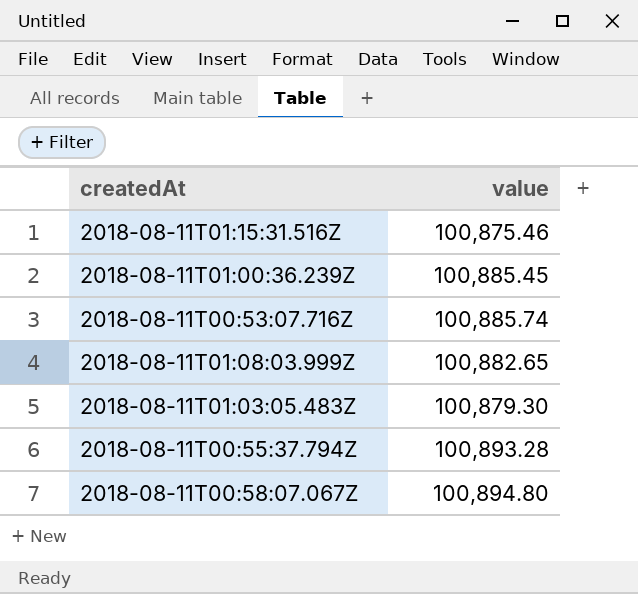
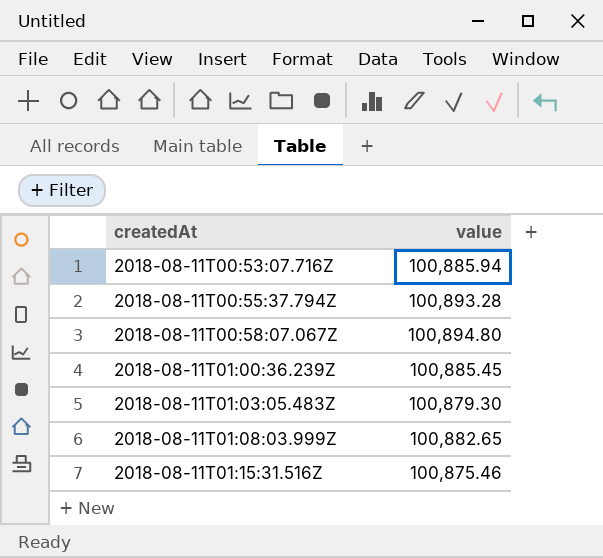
row order: none -> createdAt ascending
2018-08-11T00:53:07.716Z | value: 100,885.74 -> 100,885.94

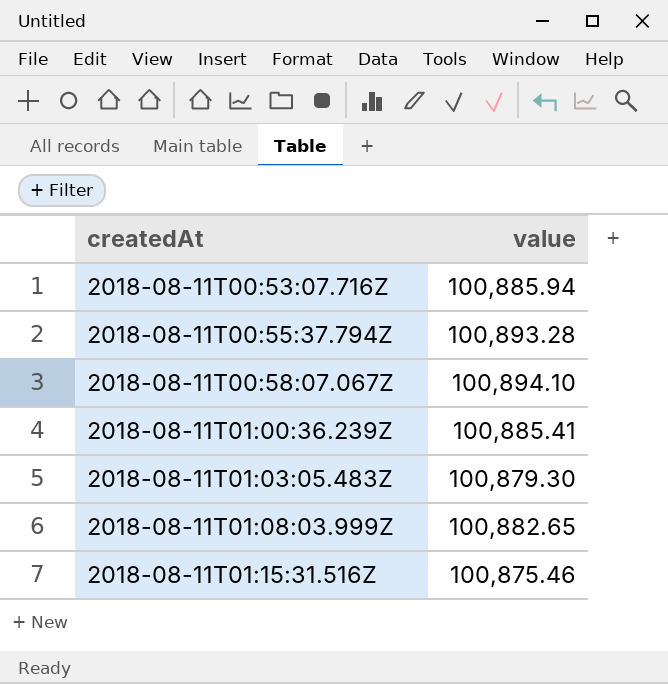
2018-08-11T00:58:07.067Z | value: 100,894.80 -> 100,894.10
2018-08-11T01:00:36.239Z | value: 100,885.45 -> 100,885.41

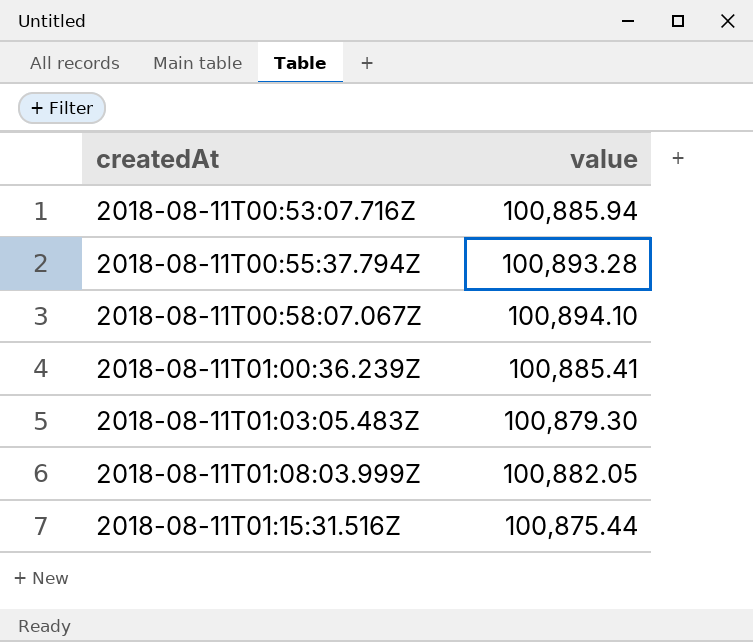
2018-08-11T01:08:03.999Z | value: 100,882.65 -> 100,882.05
2018-08-11T01:15:31.516Z | value: 100,875.46 -> 100,875.44

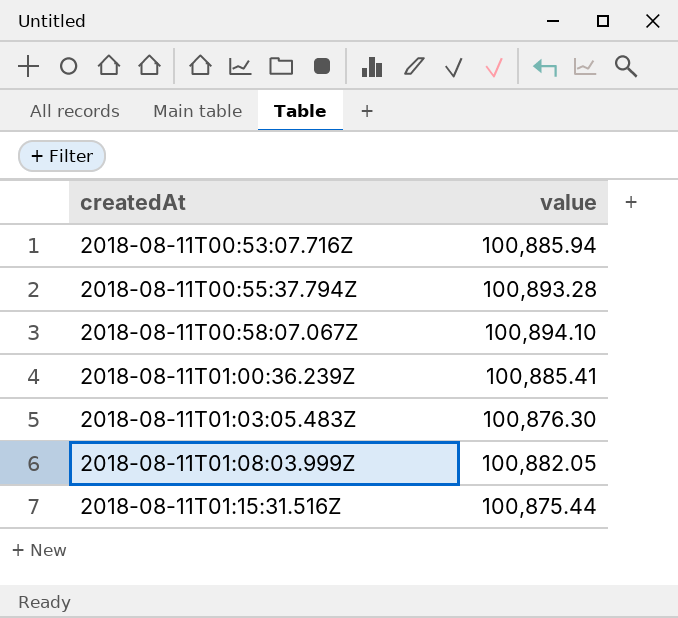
2018-08-11T01:03:05.483Z | value: 100,879.30 -> 100,876.30

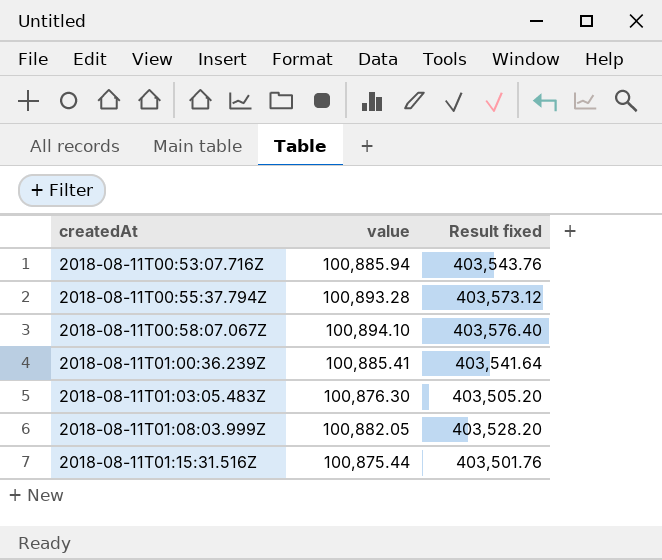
column Result fixed | formula: none -> [value] * 4

